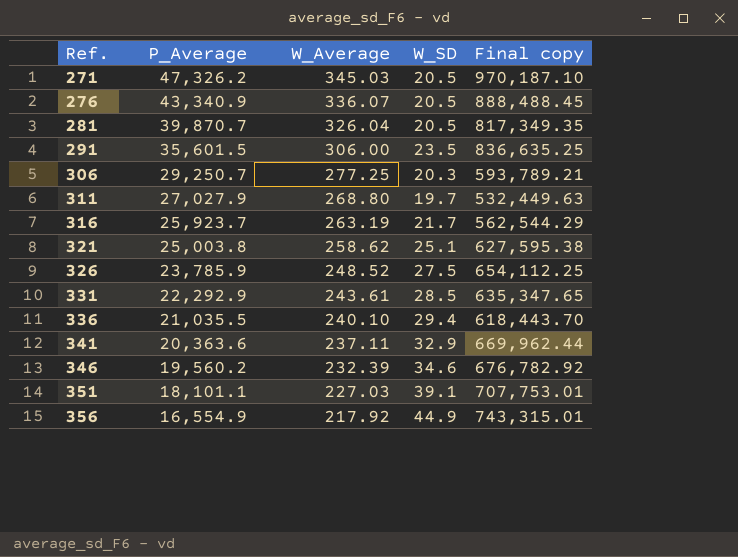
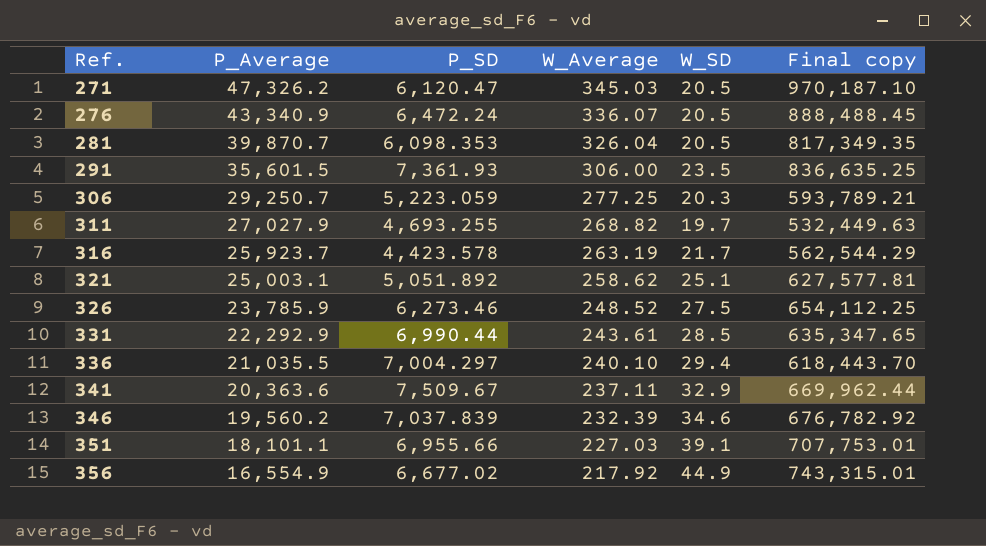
column P_SD | position: none -> 3
311 | W_Average: 268.80 -> 268.82
321 | P_Average: 25,003.8 -> 25,003.1
321 | Final copy: 627,595.38 -> 627,577.81

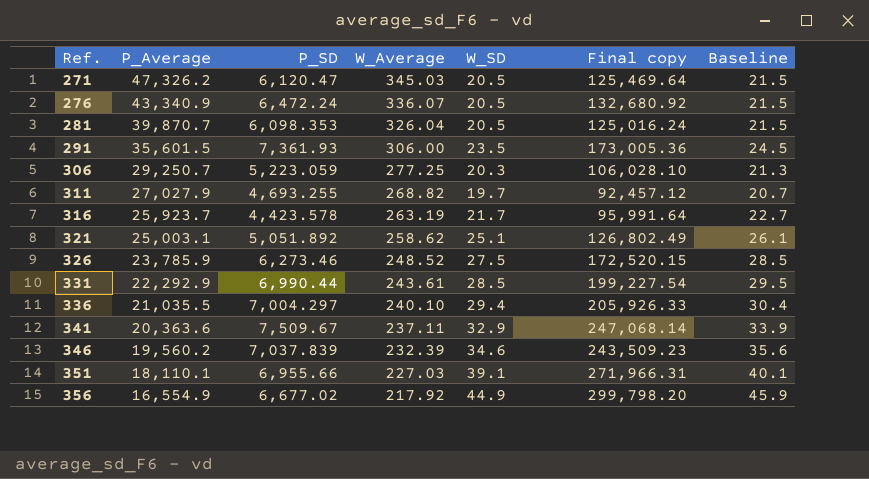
column Final copy | formula: [P_Average] * [W_SD] -> [P_SD] * [W_SD]
column Baseline | formula: none -> [W_SD] + 1
351 | P_Average: 18,101.1 -> 18,110.1

